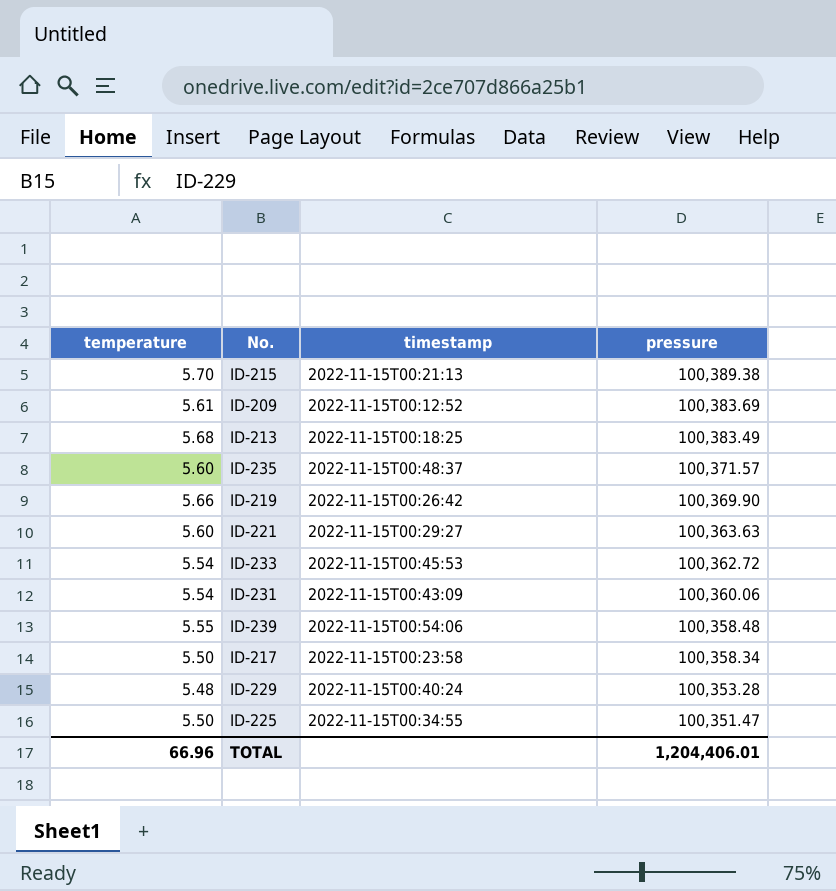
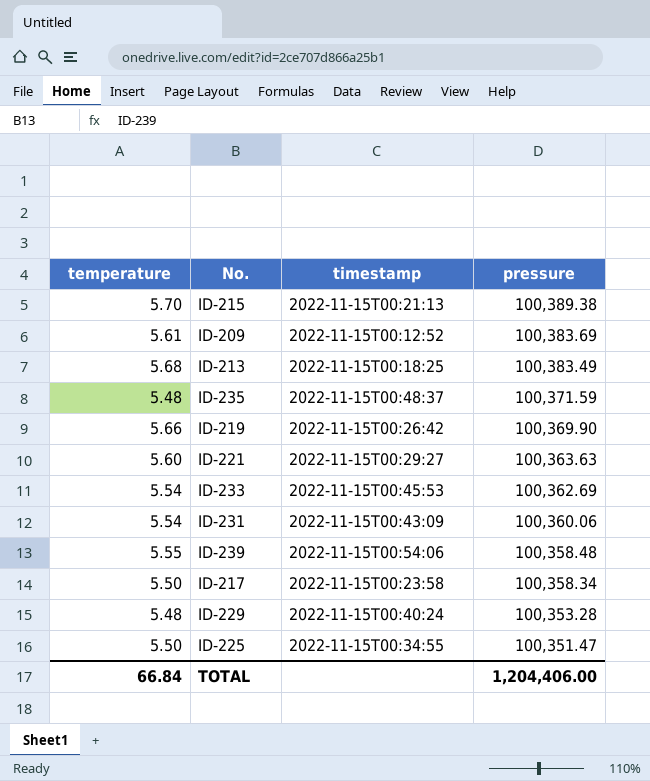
ID-235 | temperature: 5.60 -> 5.48
ID-235 | pressure: 100,371.57 -> 100,371.59
ID-233 | pressure: 100,362.72 -> 100,362.69
TOTAL | temperature: 66.96 -> 66.84
TOTAL | pressure: 1,204,406.01 -> 1,204,406.00

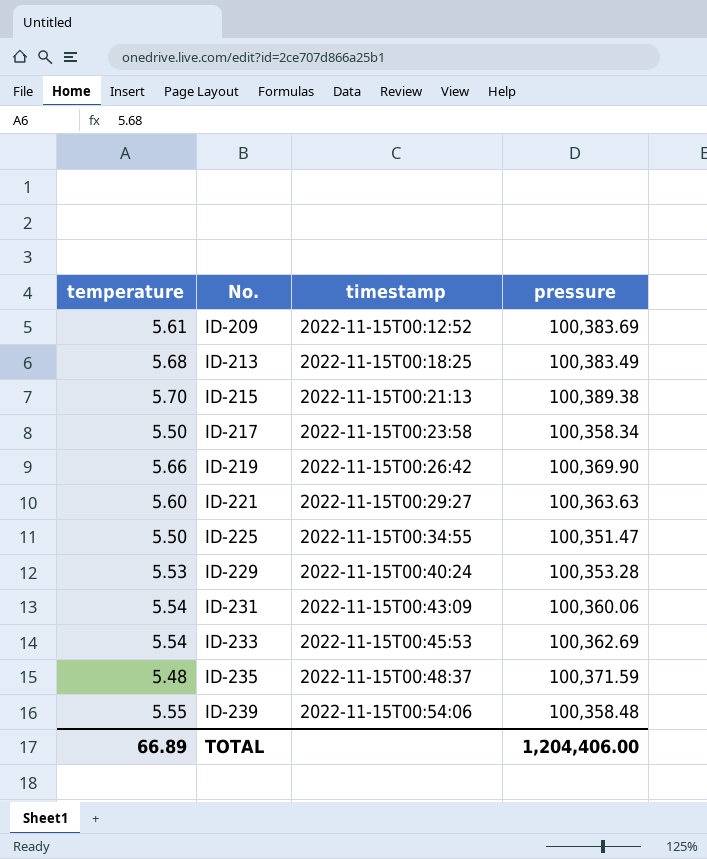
row order: pressure descending -> No. ascending
ID-229 | temperature: 5.48 -> 5.53
TOTAL | temperature: 66.84 -> 66.89

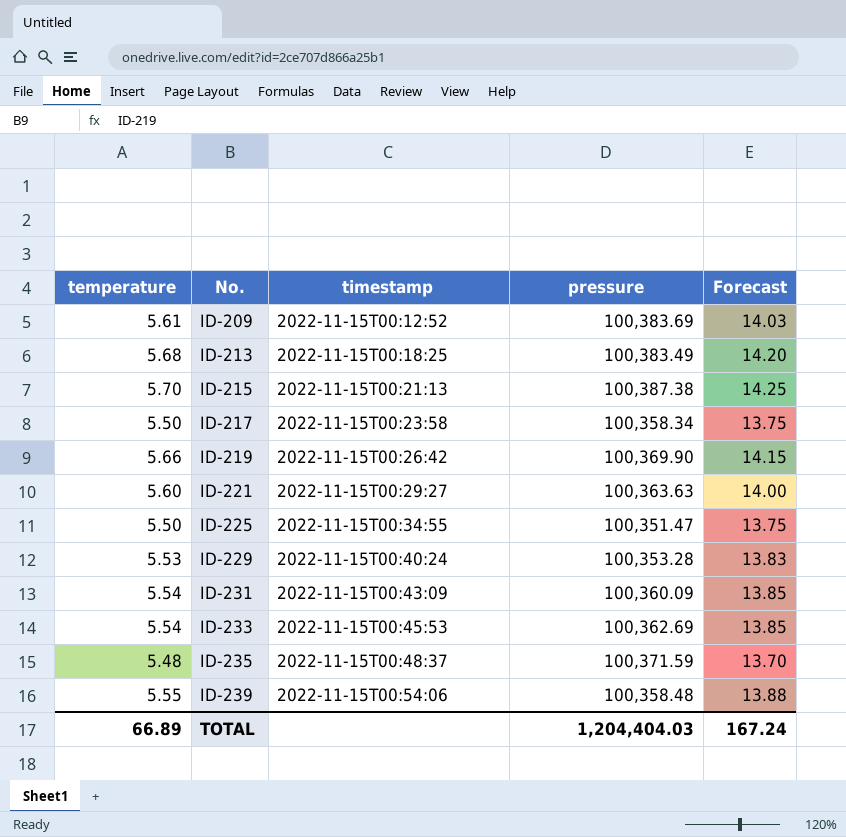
column Forecast | formula: none -> [temperature] * 2.5
ID-215 | pressure: 100,389.38 -> 100,387.38
ID-231 | pressure: 100,360.06 -> 100,360.09
TOTAL | pressure: 1,204,406.00 -> 1,204,404.03

